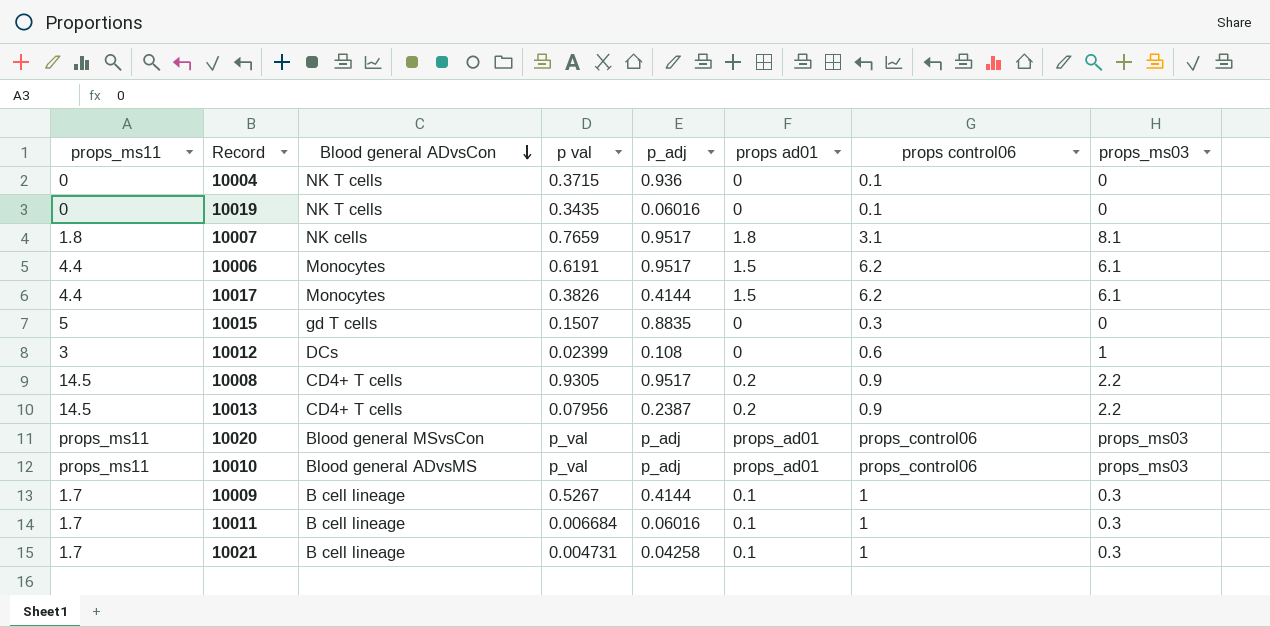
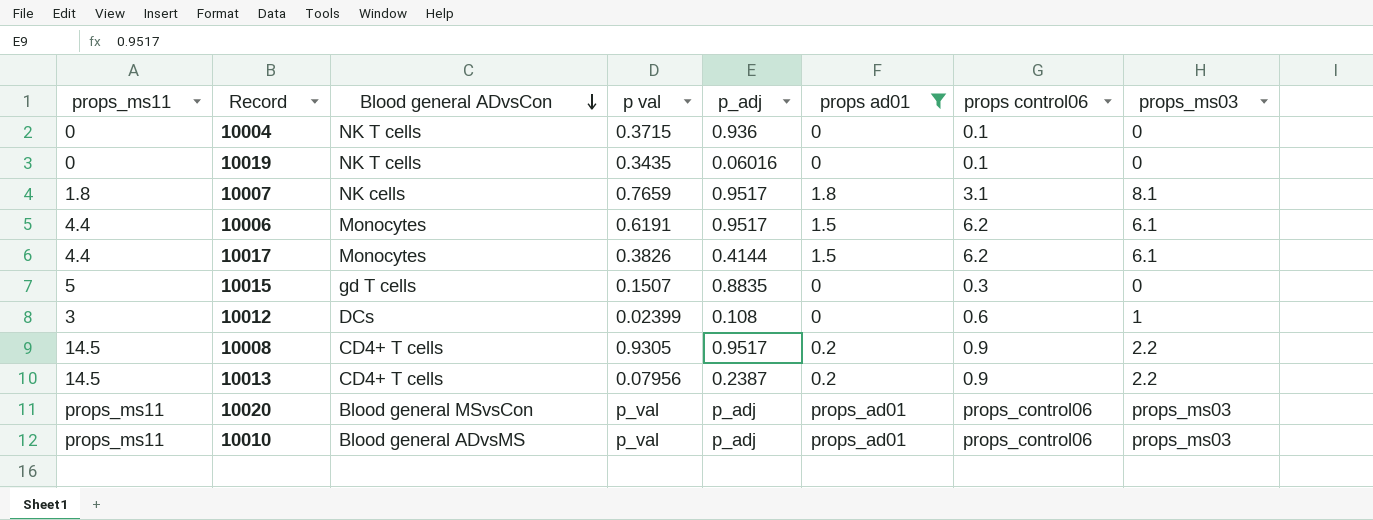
filter: none -> props ad01 != 0.1

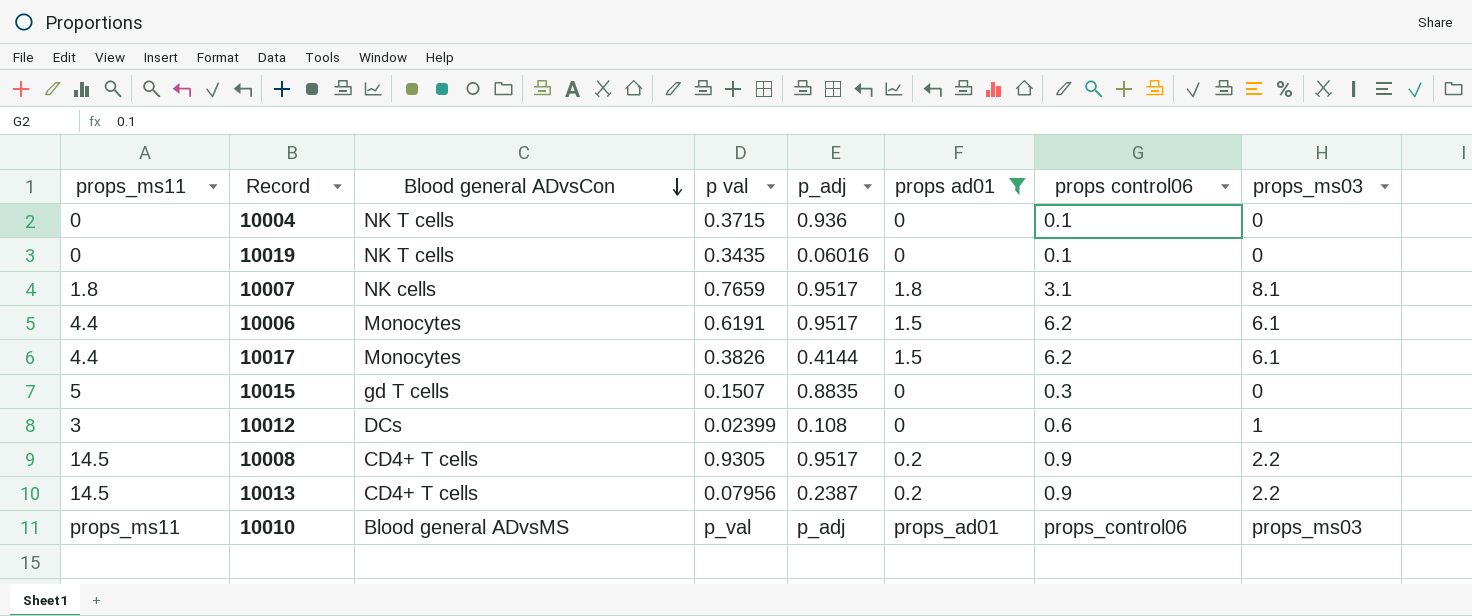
row 10020: props_ms11 | Blood general MSvsCon | p_val | p_adj | props_ad01 | props_control06 | props_ms03 -> none

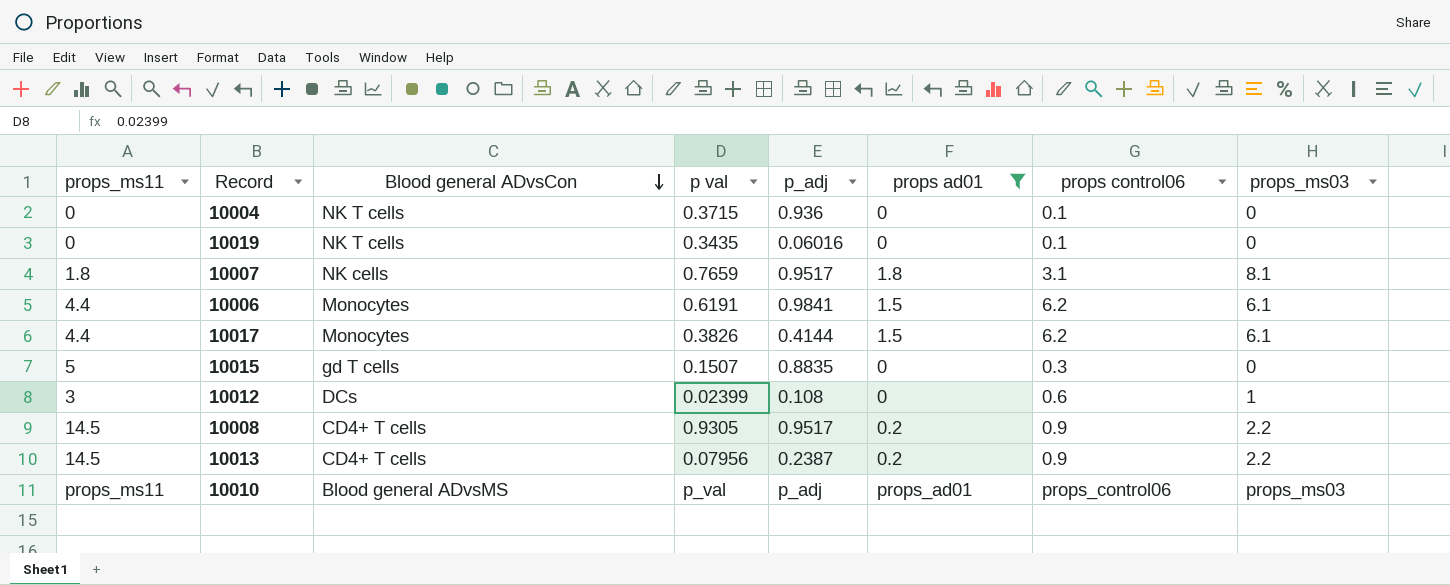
10006 | p_adj: 0.9517 -> 0.9841

